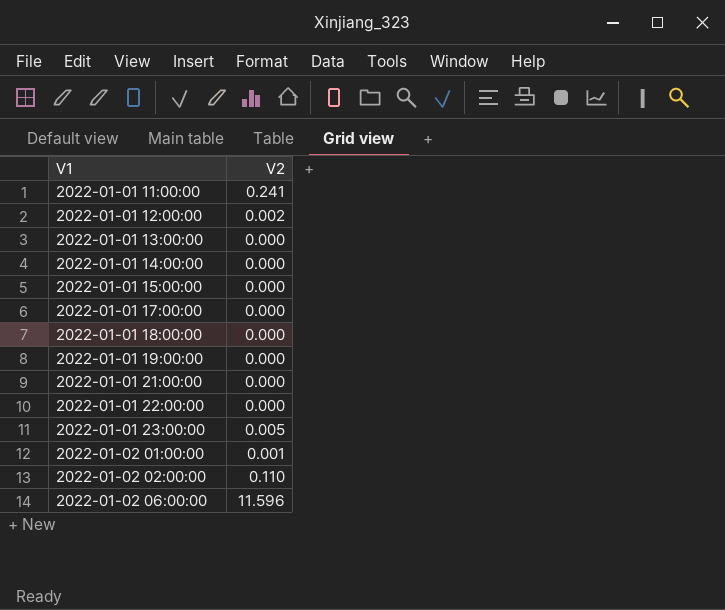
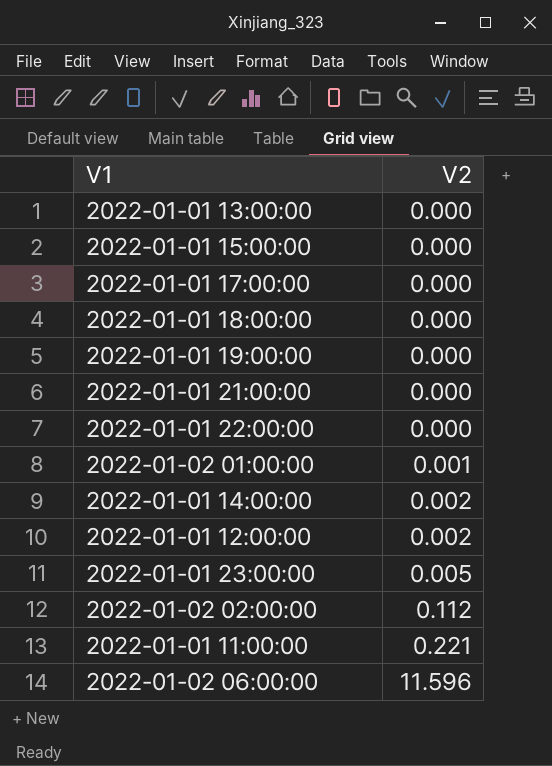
row order: V1 ascending -> V2 ascending
2022-01-01 14:00:00 | V2: 0.000 -> 0.002
2022-01-02 02:00:00 | V2: 0.110 -> 0.112
2022-01-01 11:00:00 | V2: 0.241 -> 0.221

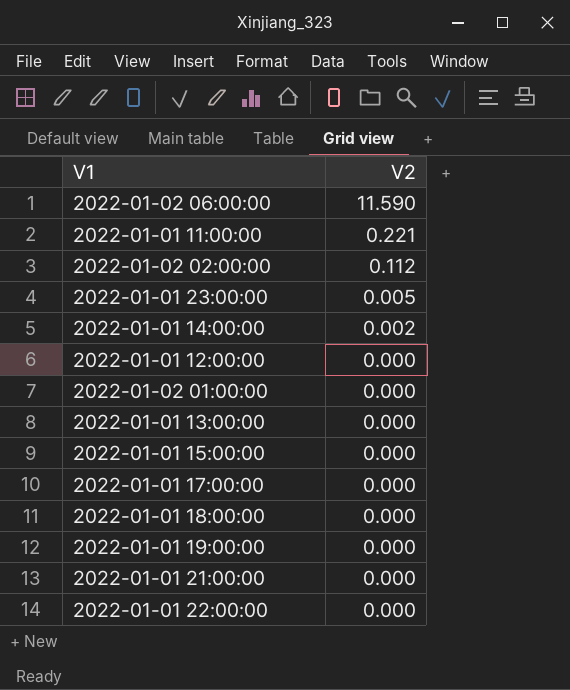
row order: V2 ascending -> V2 descending
2022-01-02 06:00:00 | V2: 11.596 -> 11.590
2022-01-01 12:00:00 | V2: 0.002 -> 0.000
2022-01-02 01:00:00 | V2: 0.001 -> 0.000

